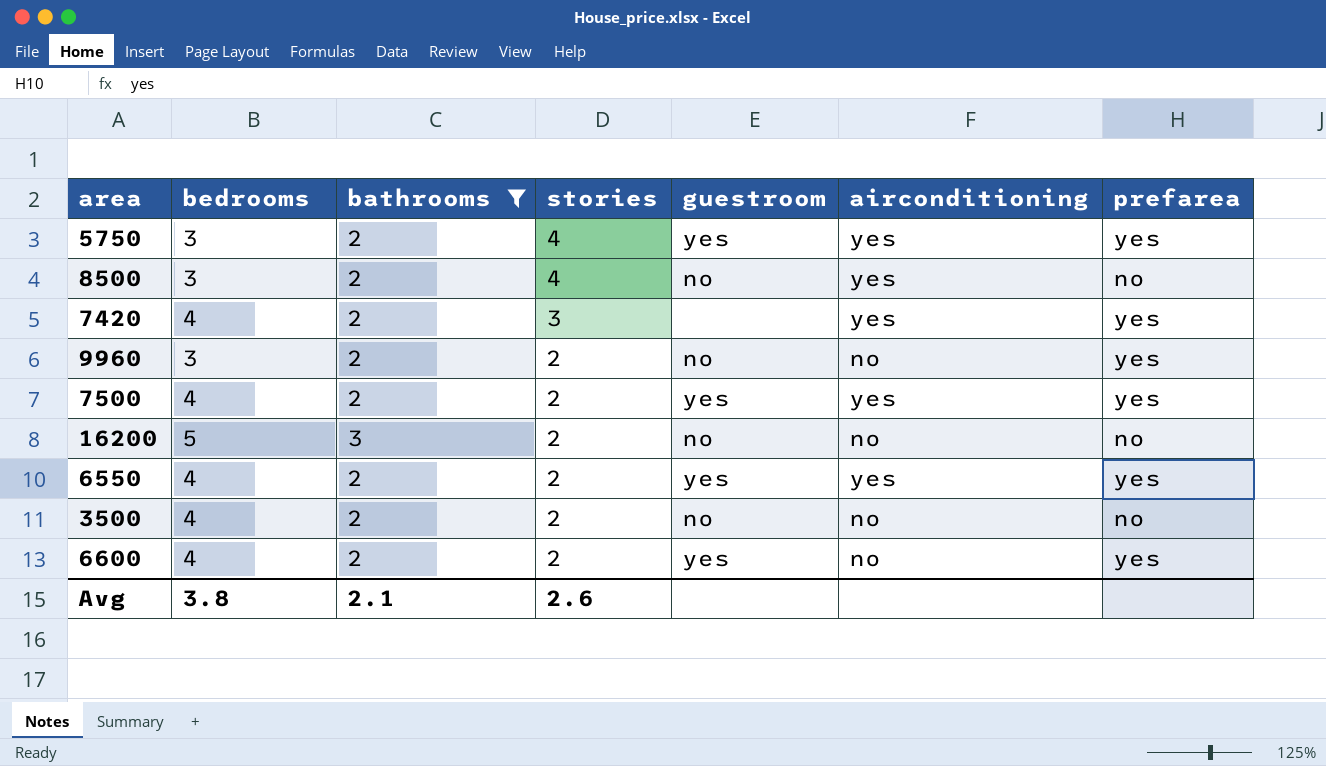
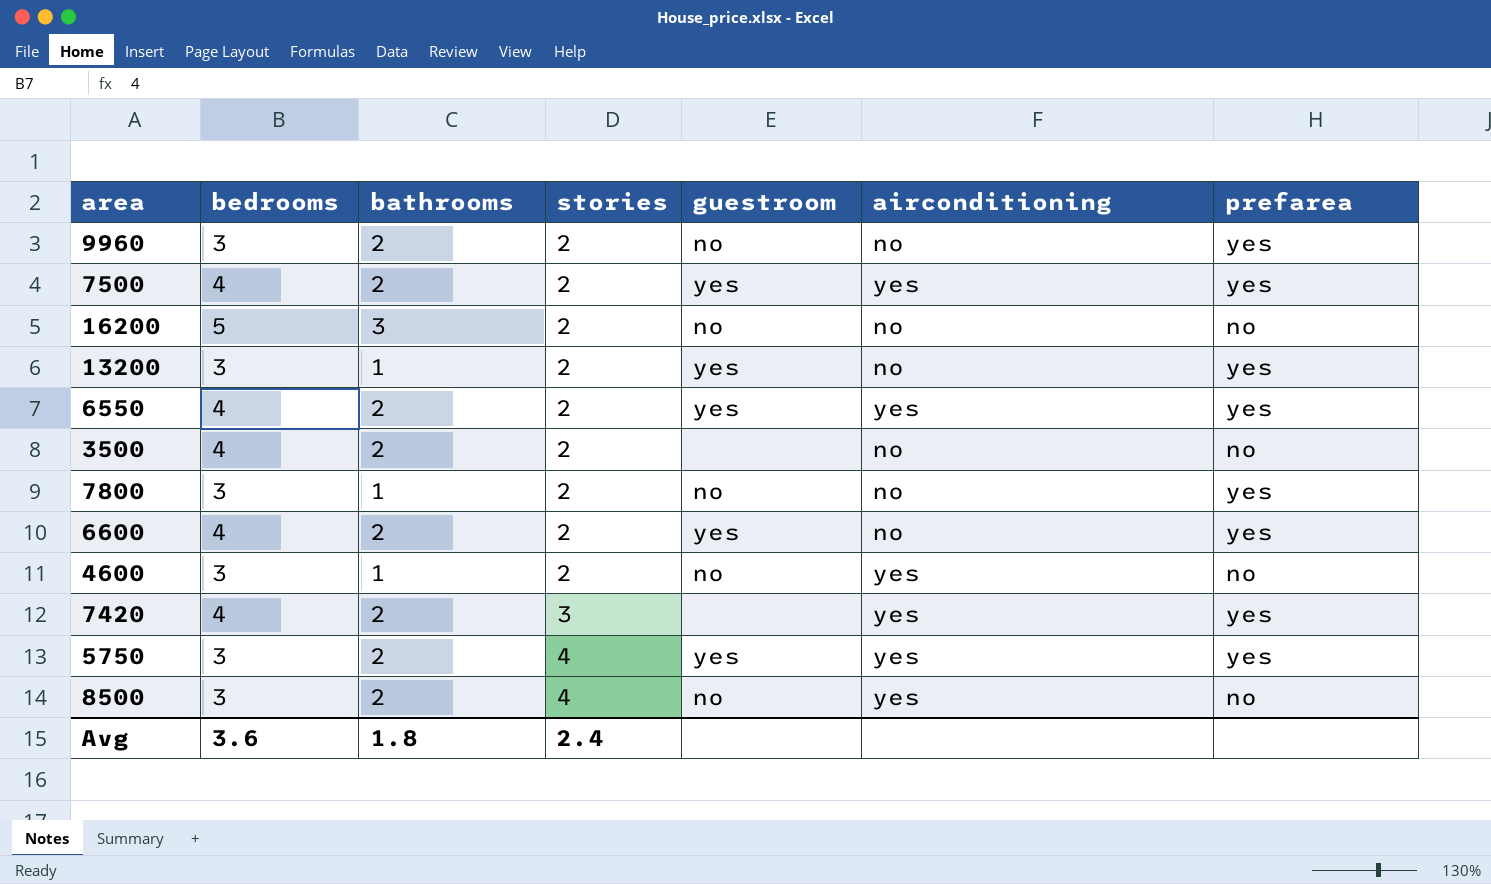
filter: bathrooms != 1 -> none
row order: stories descending -> stories ascending
3500 | guestroom: no -> none
Avg | bedrooms: 3.8 -> 3.6
Avg | bathrooms: 2.1 -> 1.8
Avg | stories: 2.6 -> 2.4

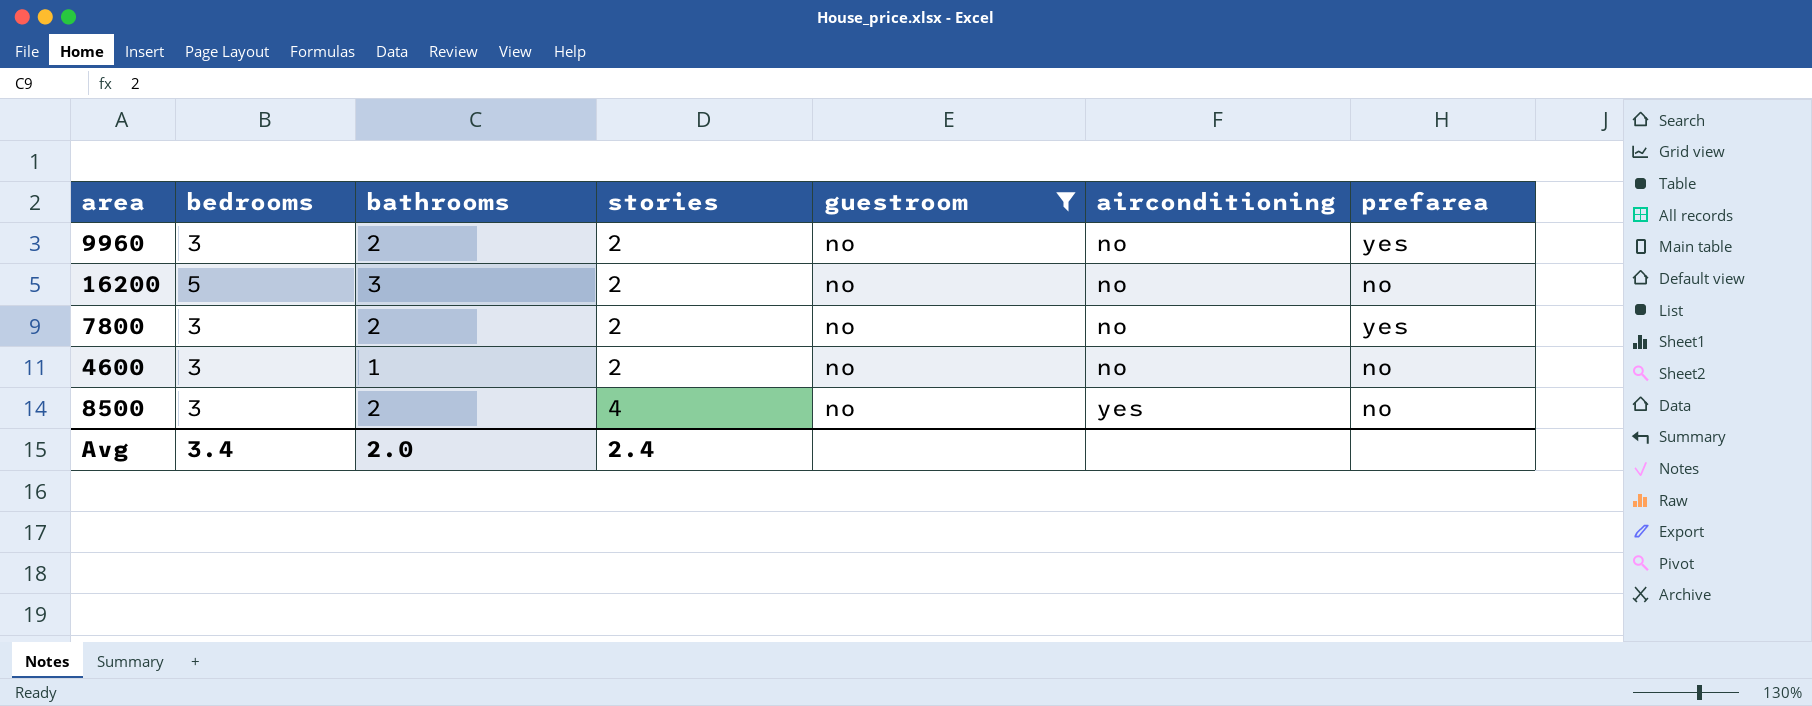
filter: none -> guestroom = no
7800 | bathrooms: 1 -> 2
4600 | airconditioning: yes -> no
Avg | bedrooms: 3.6 -> 3.4
Avg | bathrooms: 1.8 -> 2.0

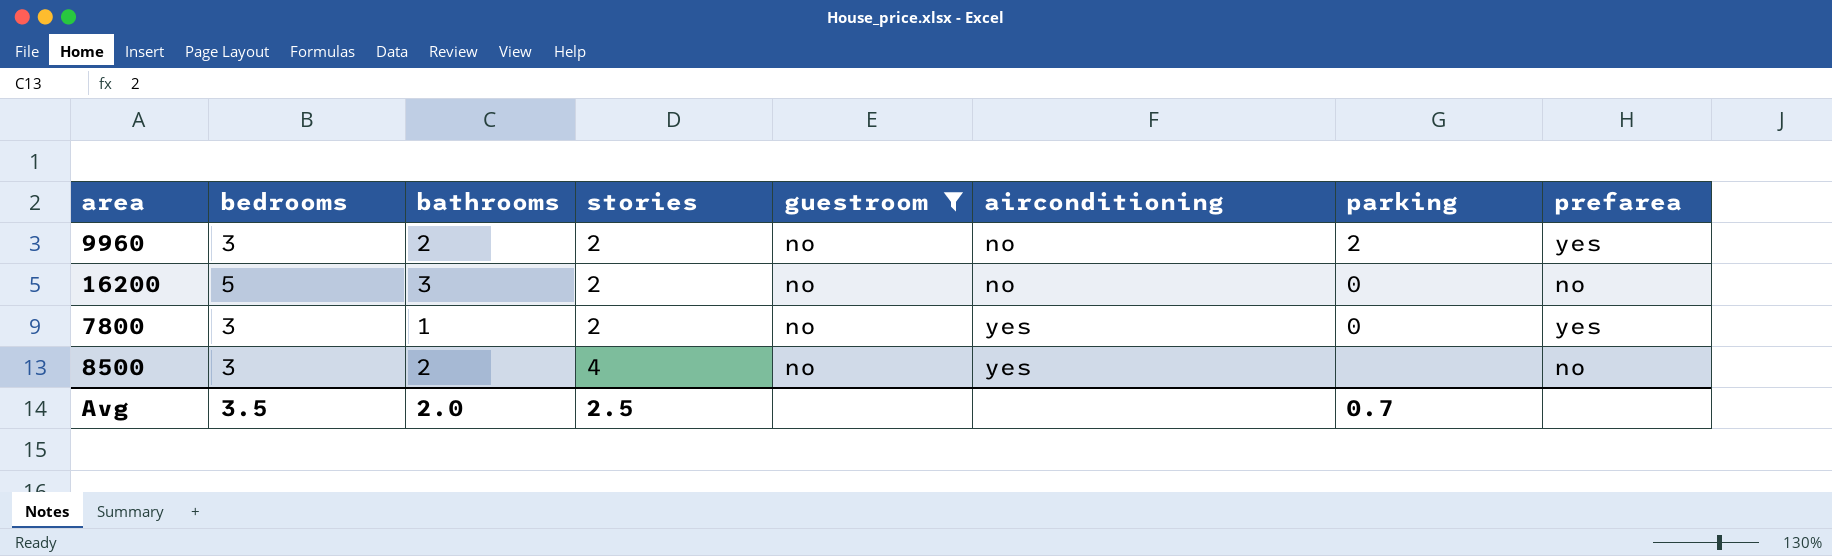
column parking | position: none -> 7
row 4600: 3 | 1 | 2 | no | no | no -> none
7800 | bathrooms: 2 -> 1
7800 | airconditioning: no -> yes
Avg | bedrooms: 3.4 -> 3.5
Avg | stories: 2.4 -> 2.5

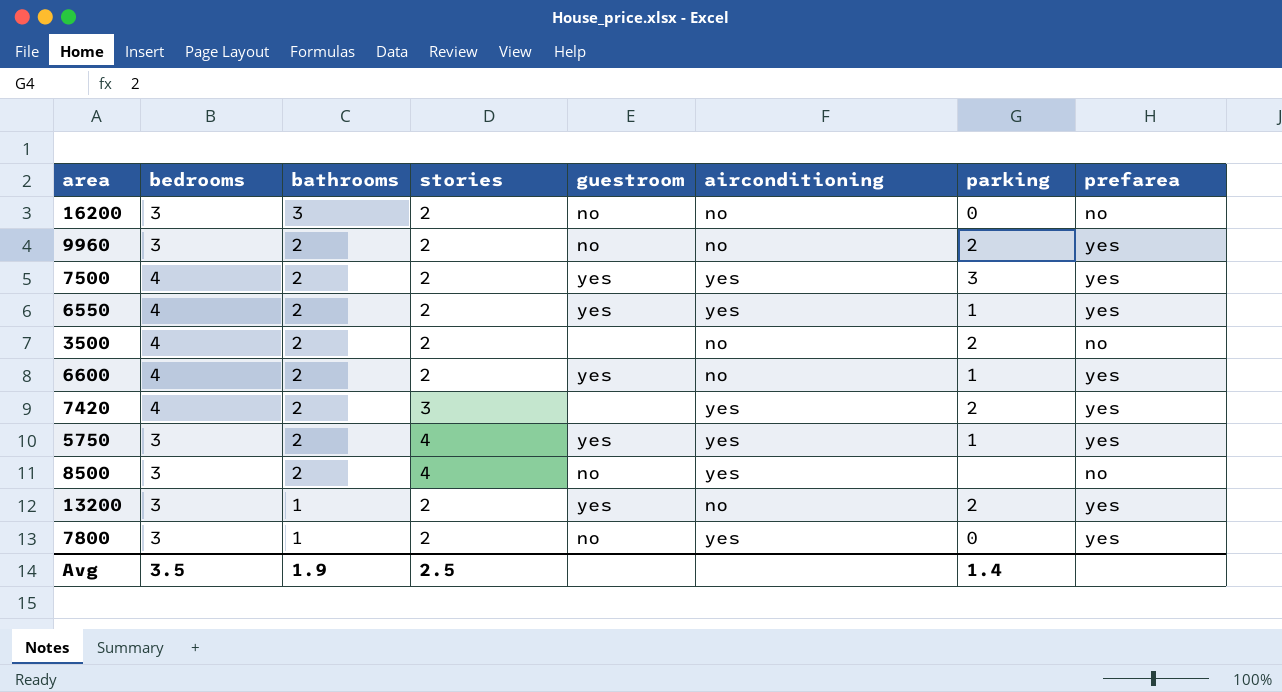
filter: guestroom = no -> none
row order: stories ascending -> bathrooms descending
16200 | bedrooms: 5 -> 3
Avg | bathrooms: 2.0 -> 1.9
Avg | parking: 0.7 -> 1.4

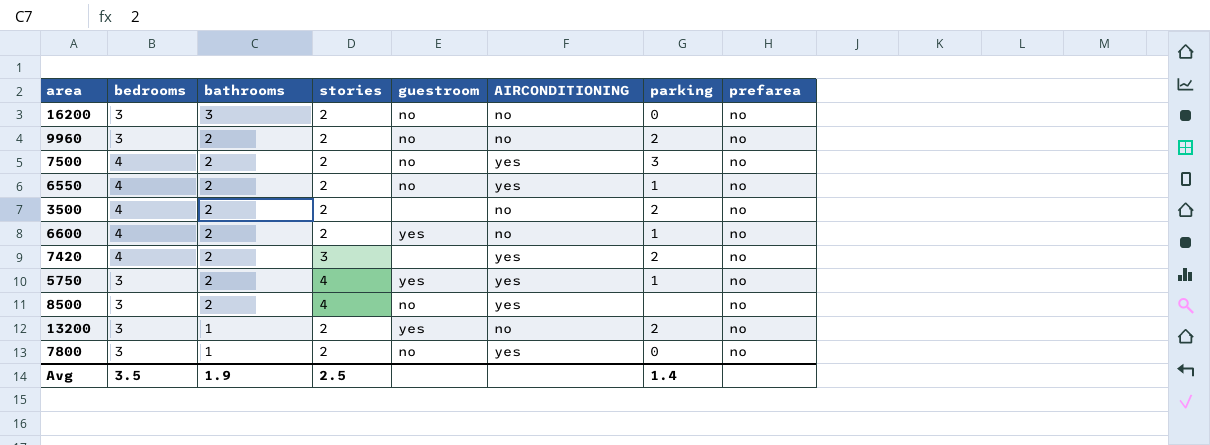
column name: airconditioning -> AIRCONDITIONING
9960 | prefarea: yes -> no
7500 | guestroom: yes -> no
7500 | prefarea: yes -> no
6550 | guestroom: yes -> no
6550 | prefarea: yes -> no
6600 | prefarea: yes -> no
7420 | prefarea: yes -> no
5750 | prefarea: yes -> no
13200 | prefarea: yes -> no
7800 | prefarea: yes -> no

